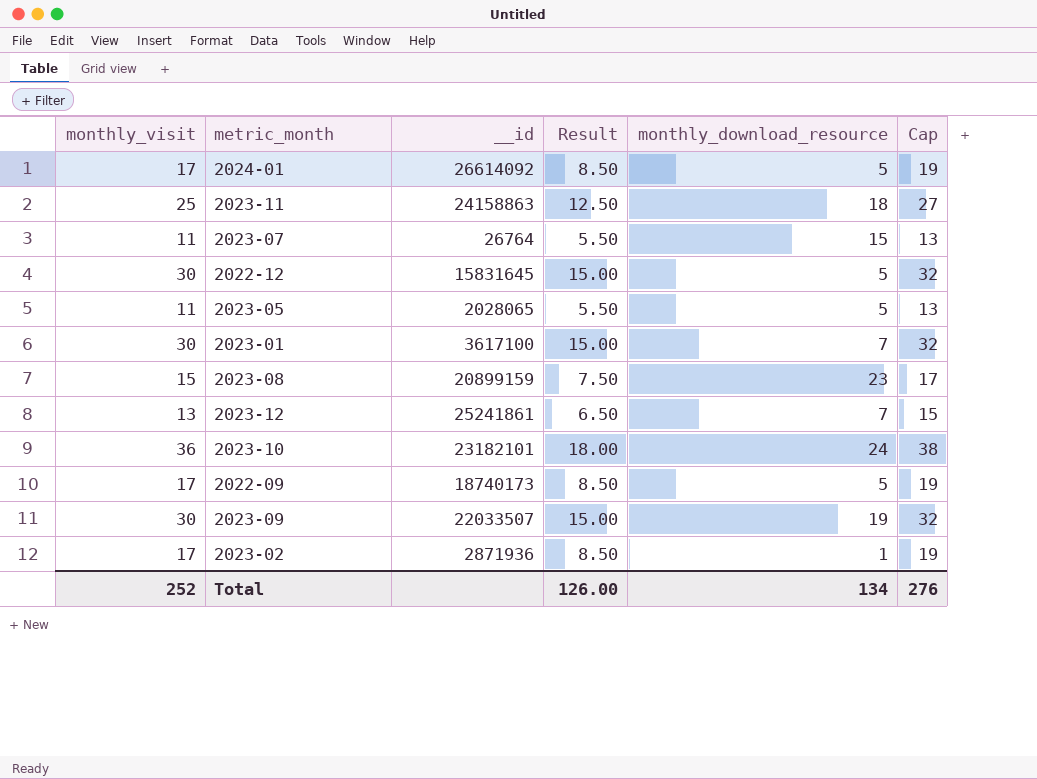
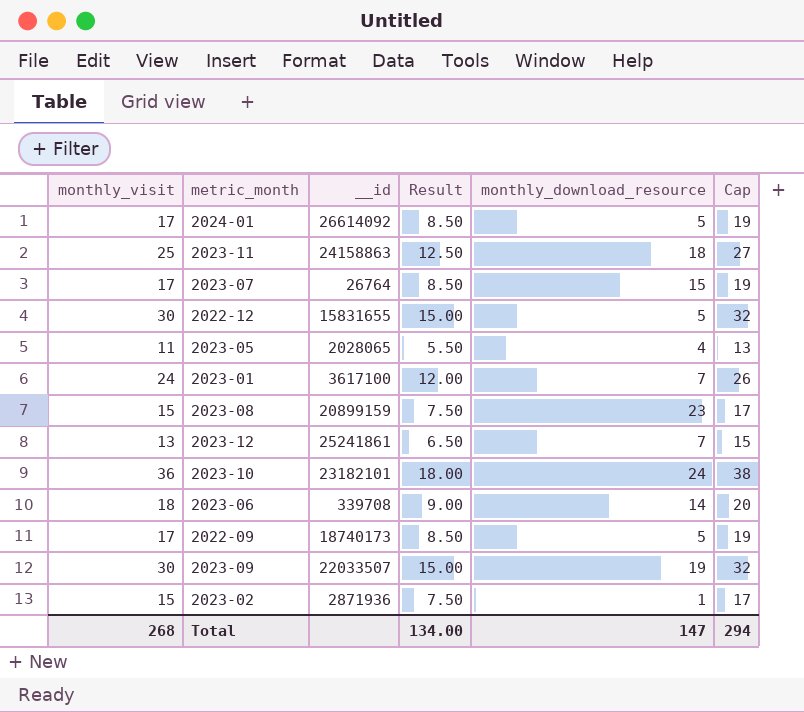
2023-07 | monthly_visit: 11 -> 17
2023-07 | Result: 5.50 -> 8.50
2023-07 | Cap: 13 -> 19
2022-12 | __id: 15831645 -> 15831655
2023-05 | monthly_download_resource: 5 -> 4
2023-01 | monthly_visit: 30 -> 24
2023-01 | Result: 15.00 -> 12.00
2023-01 | Cap: 32 -> 26
row 2023-06: none -> 18 | 339708 | 9.00 | 14 | 20
2023-02 | monthly_visit: 17 -> 15
2023-02 | Result: 8.50 -> 7.50
2023-02 | Cap: 19 -> 17
Total | monthly_visit: 252 -> 268
Total | Result: 126.00 -> 134.00
Total | monthly_download_resource: 134 -> 147
Total | Cap: 276 -> 294

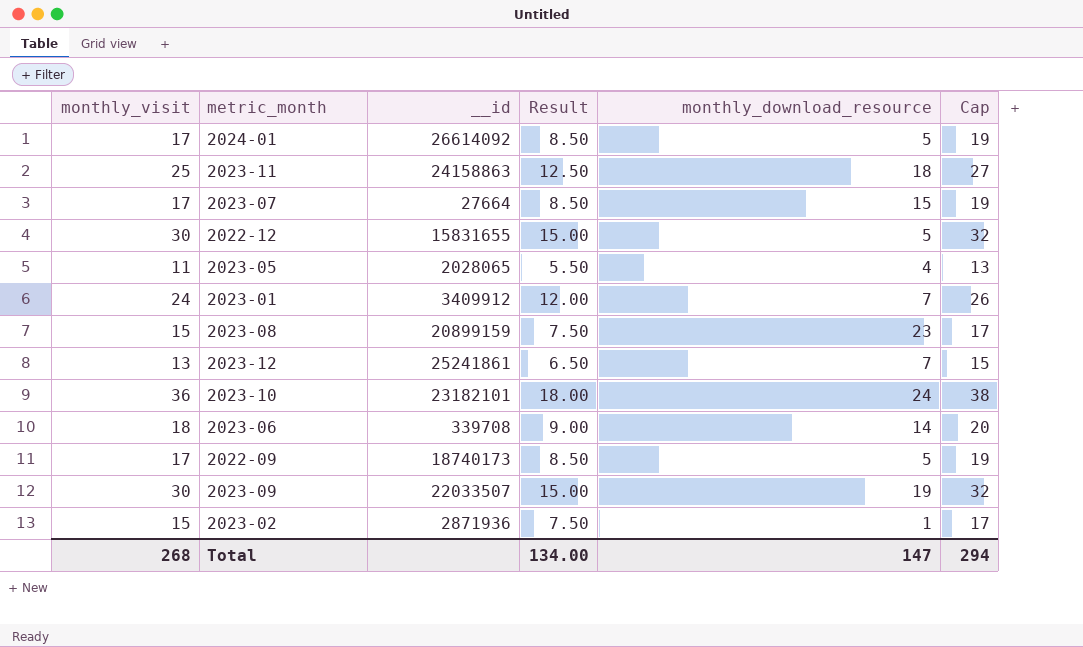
2023-07 | __id: 26764 -> 27664
2023-01 | __id: 3617100 -> 3409912

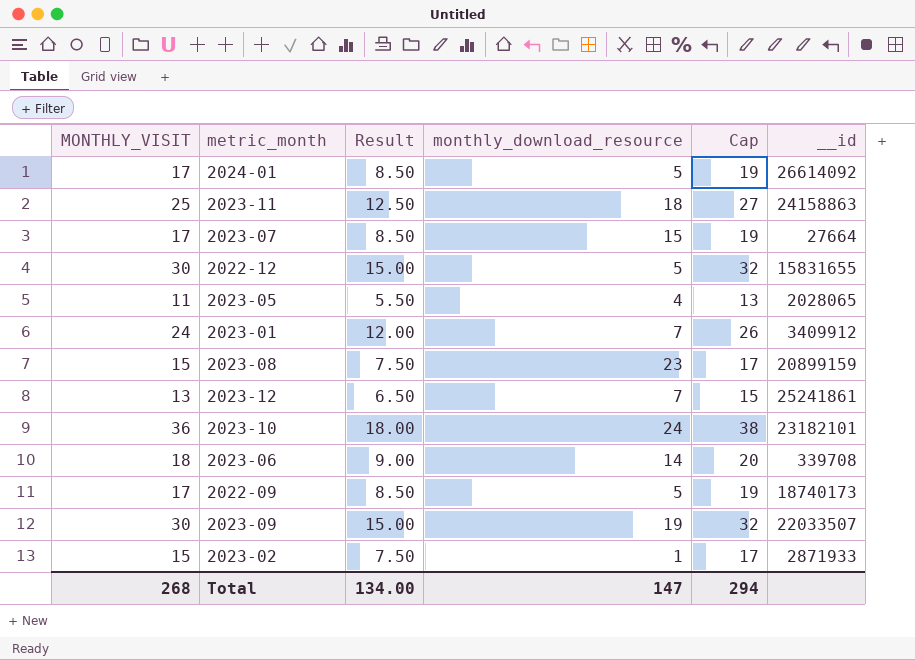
column name: monthly_visit -> MONTHLY_VISIT
column __id | position: 3 -> 6
2023-02 | __id: 2871936 -> 2871933

